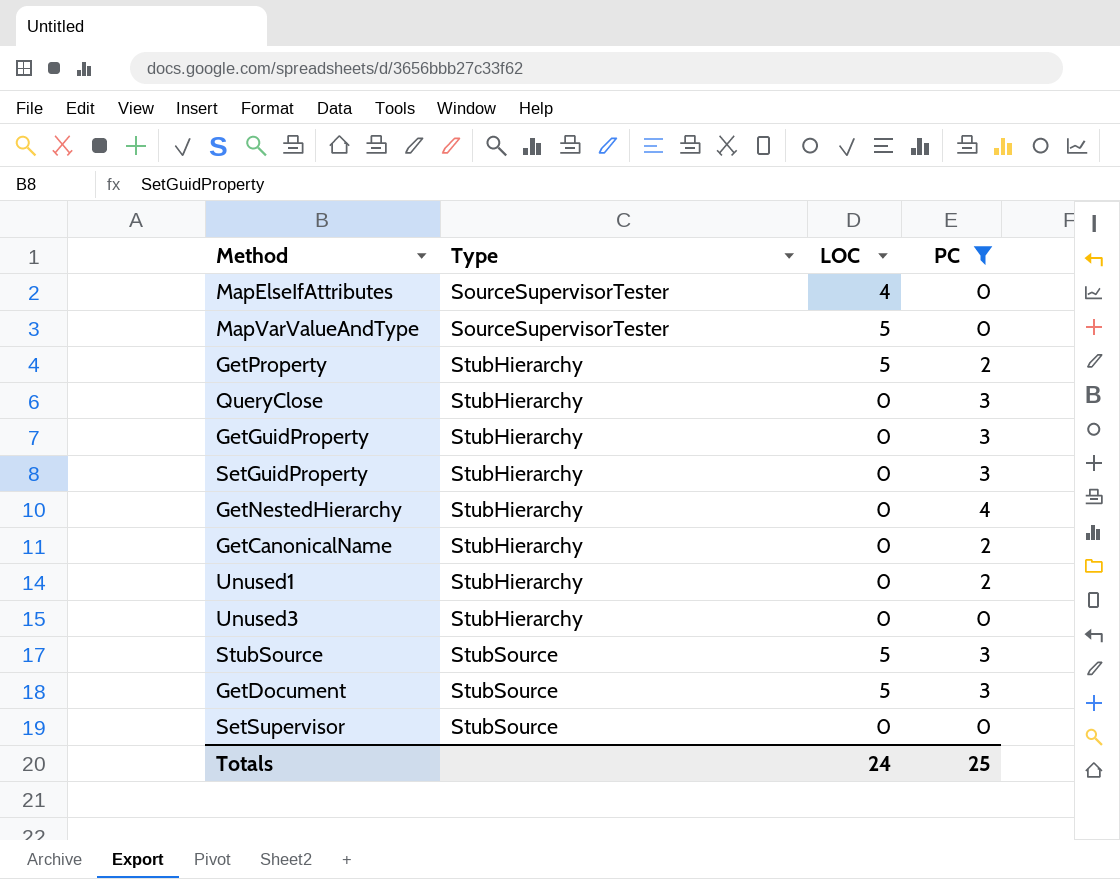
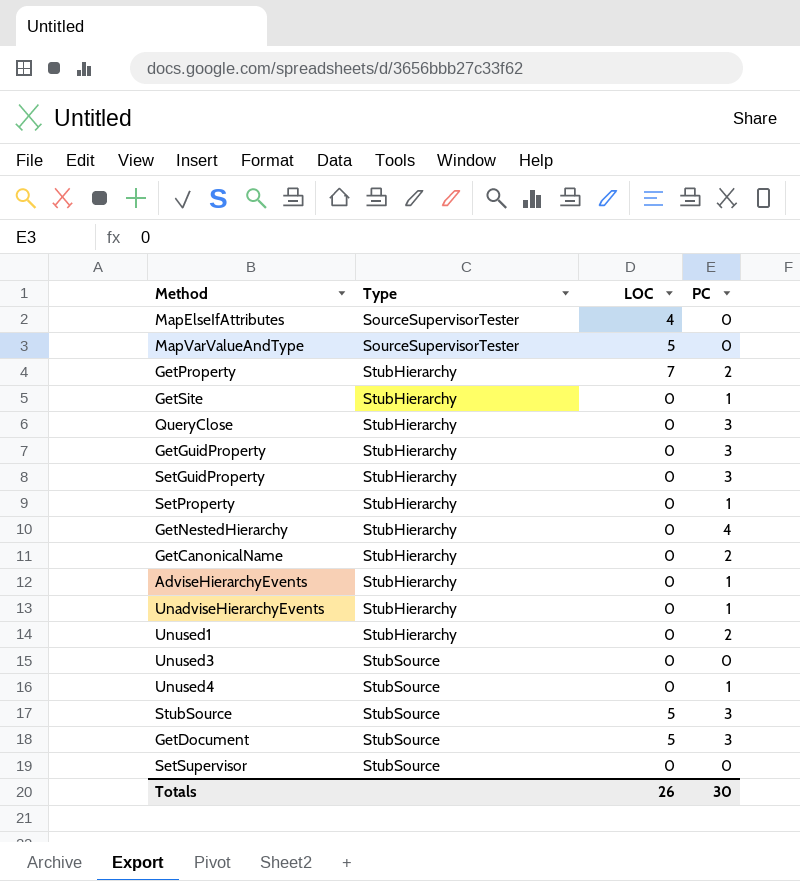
filter: PC != 1 -> none
GetProperty | LOC: 5 -> 7
Unused3 | Type: StubHierarchy -> StubSource
Totals | LOC: 24 -> 26
Totals | PC: 25 -> 30

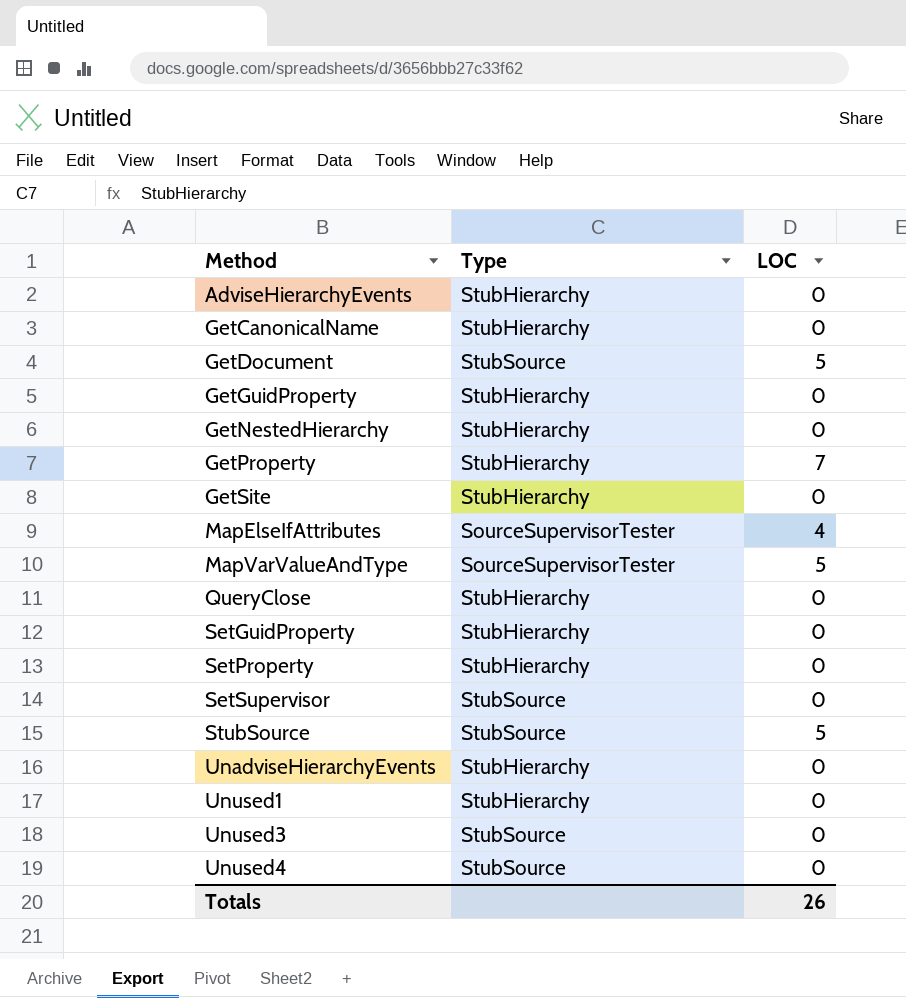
row order: Type ascending -> Method ascending
column PC | position: 4 -> none

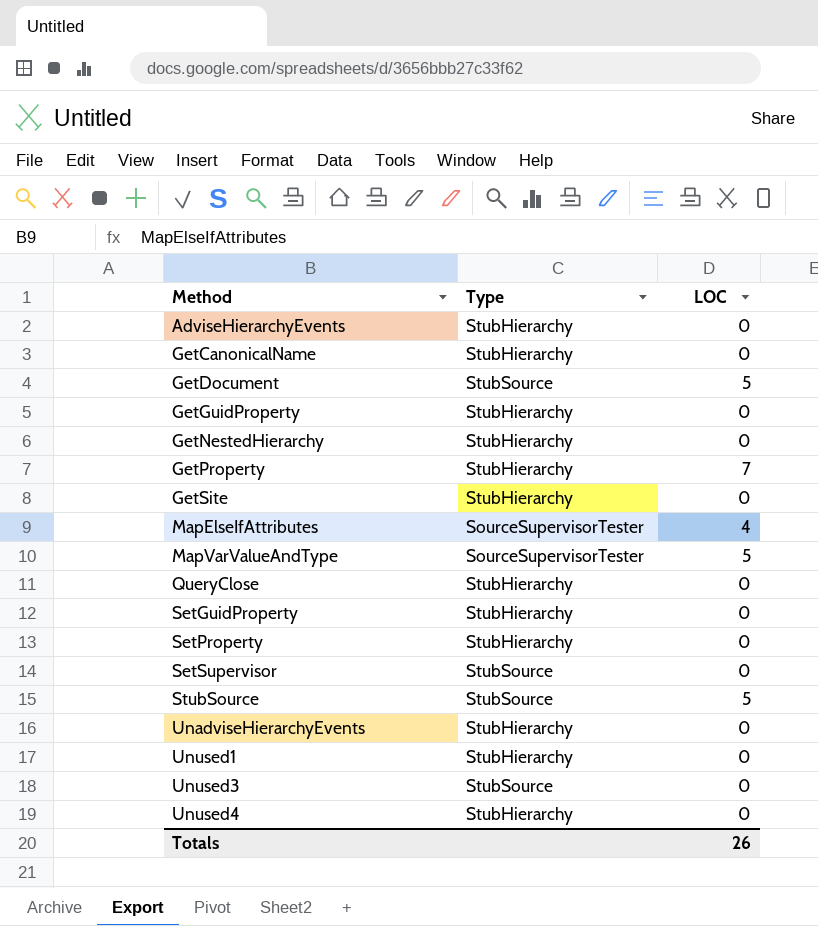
Unused4 | Type: StubSource -> StubHierarchy

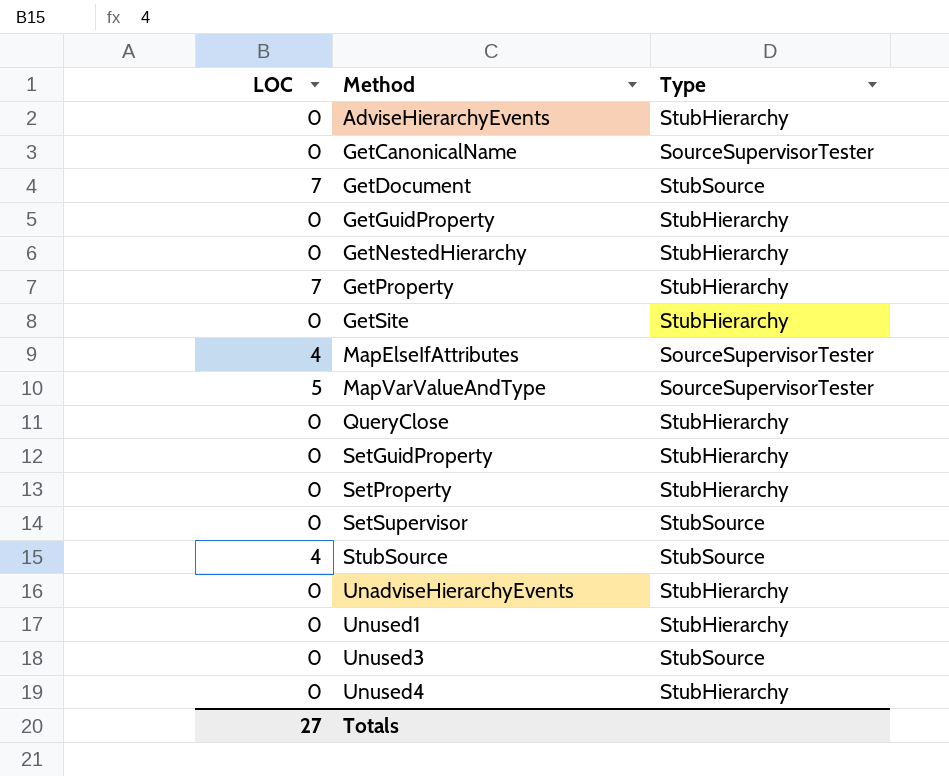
column LOC | position: 3 -> 1
GetCanonicalName | Type: StubHierarchy -> SourceSupervisorTester
GetDocument | LOC: 5 -> 7
StubSource | LOC: 5 -> 4
Totals | LOC: 26 -> 27

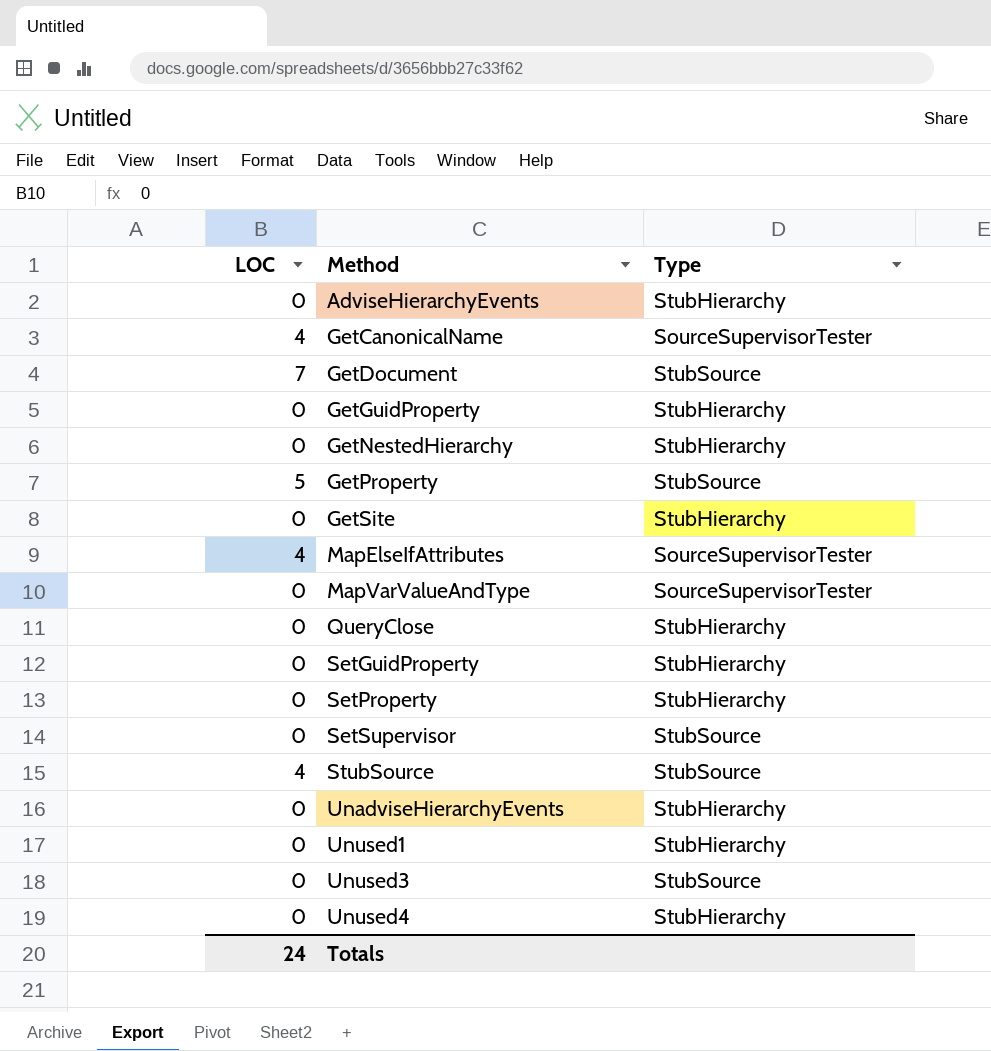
GetCanonicalName | LOC: 0 -> 4
GetProperty | LOC: 7 -> 5
GetProperty | Type: StubHierarchy -> StubSource
MapVarValueAndType | LOC: 5 -> 0
Totals | LOC: 27 -> 24

